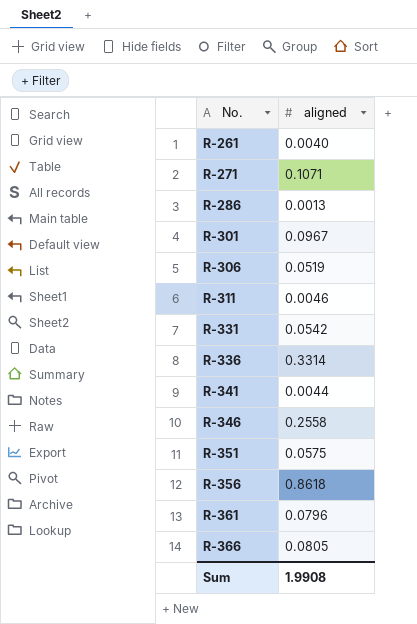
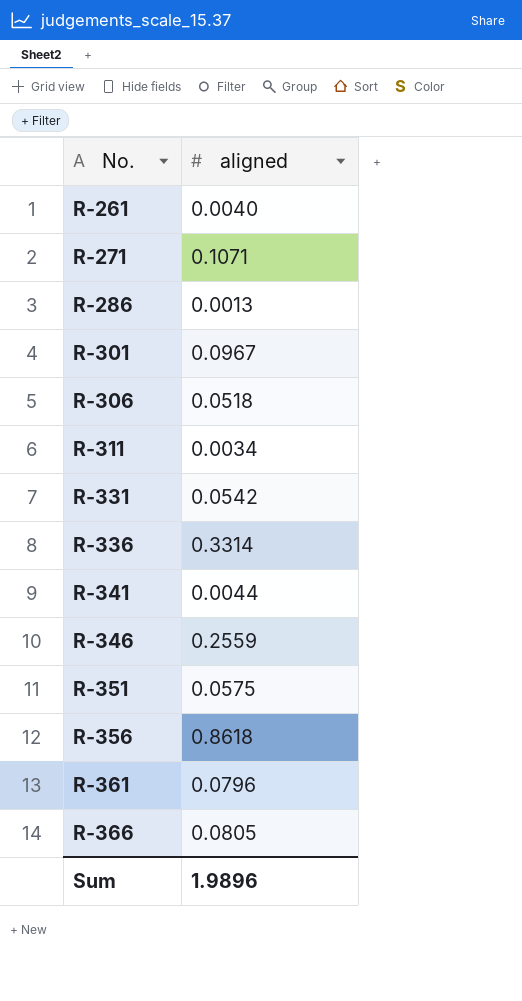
R-306 | aligned: 0.0519 -> 0.0518
R-311 | aligned: 0.0046 -> 0.0034
R-346 | aligned: 0.2558 -> 0.2559
Sum | aligned: 1.9908 -> 1.9896

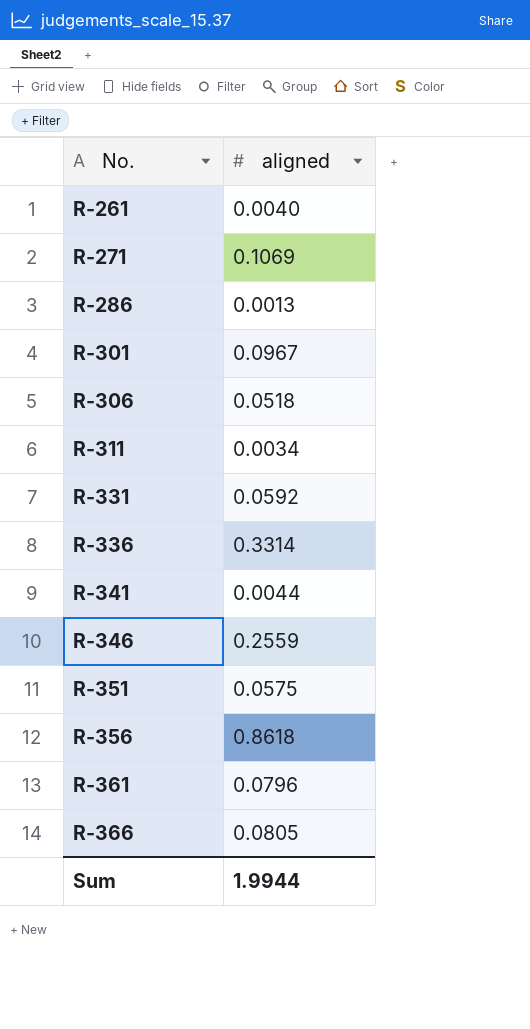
R-271 | aligned: 0.1071 -> 0.1069
R-331 | aligned: 0.0542 -> 0.0592
Sum | aligned: 1.9896 -> 1.9944

